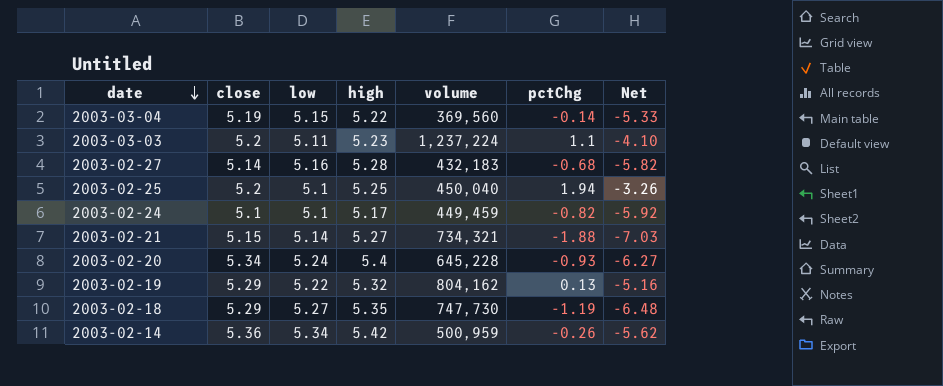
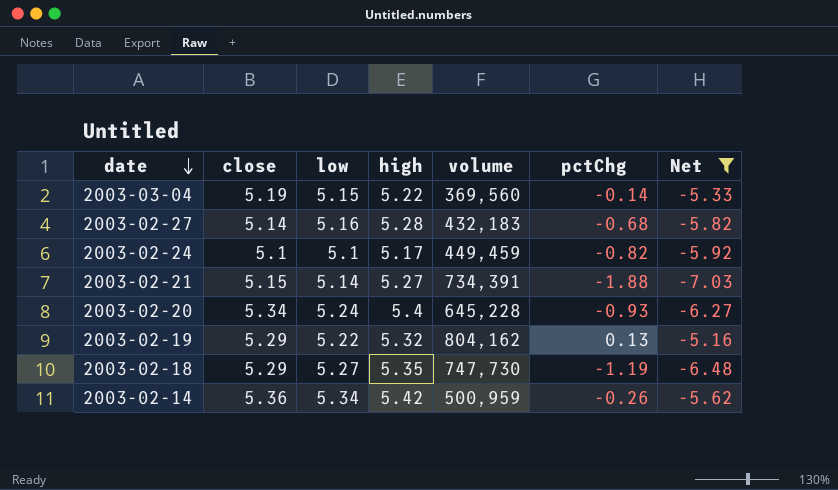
filter: none -> Net <= -5.16
2003-02-21 | volume: 734,321 -> 734,391

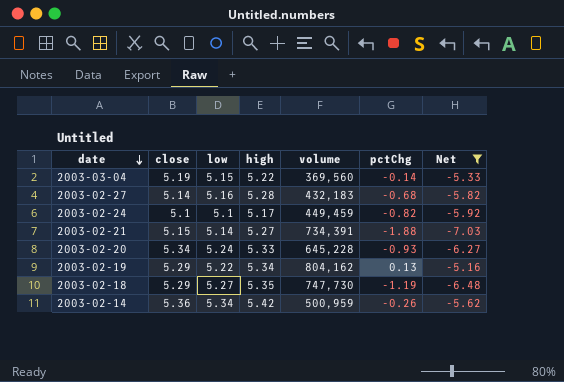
2003-02-20 | high: 5.4 -> 5.33
2003-02-19 | high: 5.32 -> 5.34

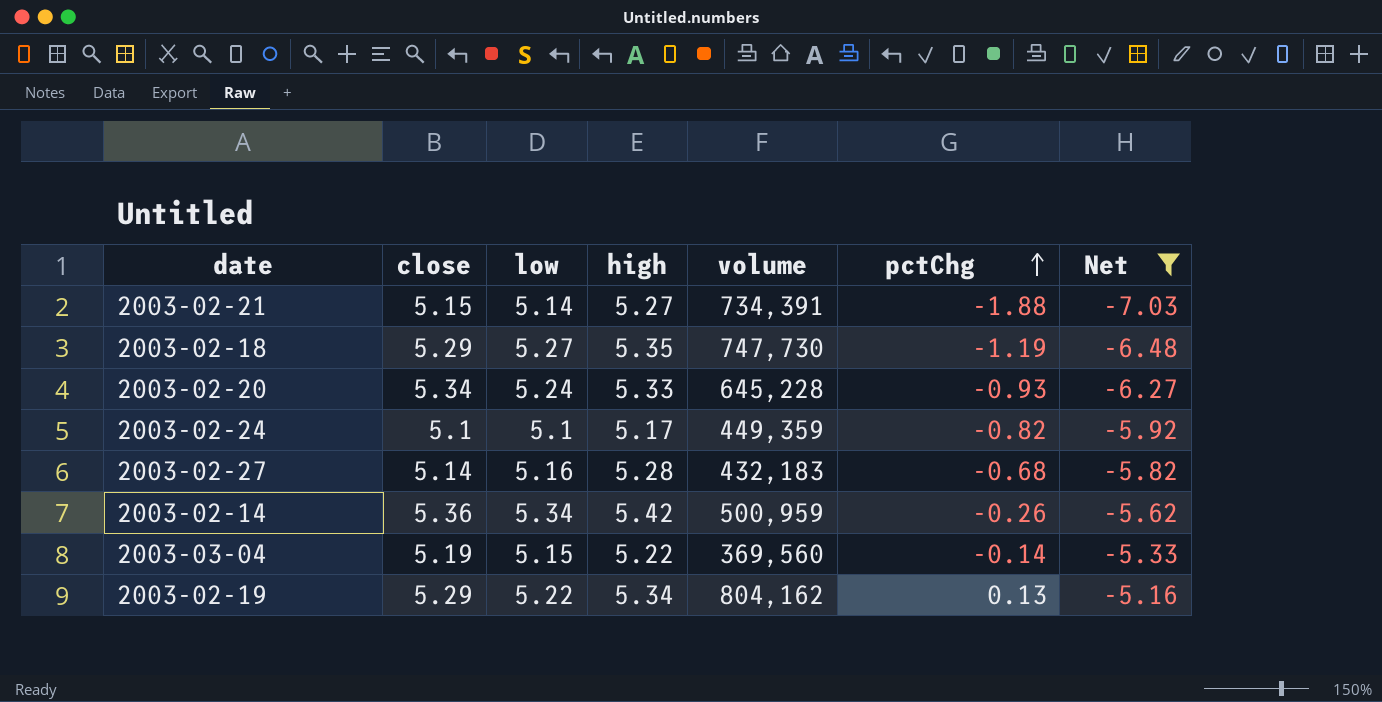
row order: date descending -> pctChg ascending
2003-02-24 | volume: 449,459 -> 449,359

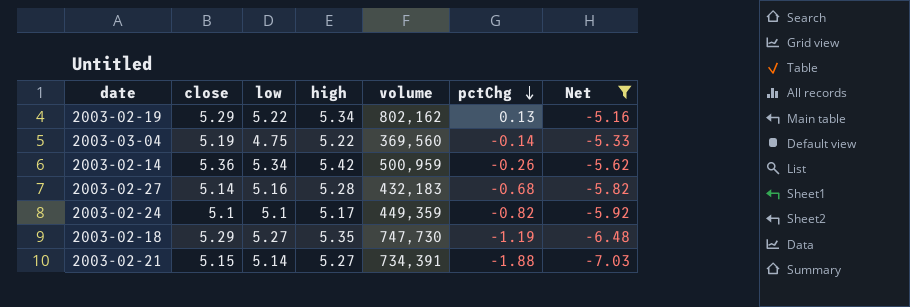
row order: pctChg ascending -> pctChg descending
row 2003-02-20: 5.34 | 5.24 | 5.33 | 645,228 | -0.93 | -6.27 -> none
2003-02-19 | volume: 804,162 -> 802,162
2003-03-04 | low: 5.15 -> 4.75

